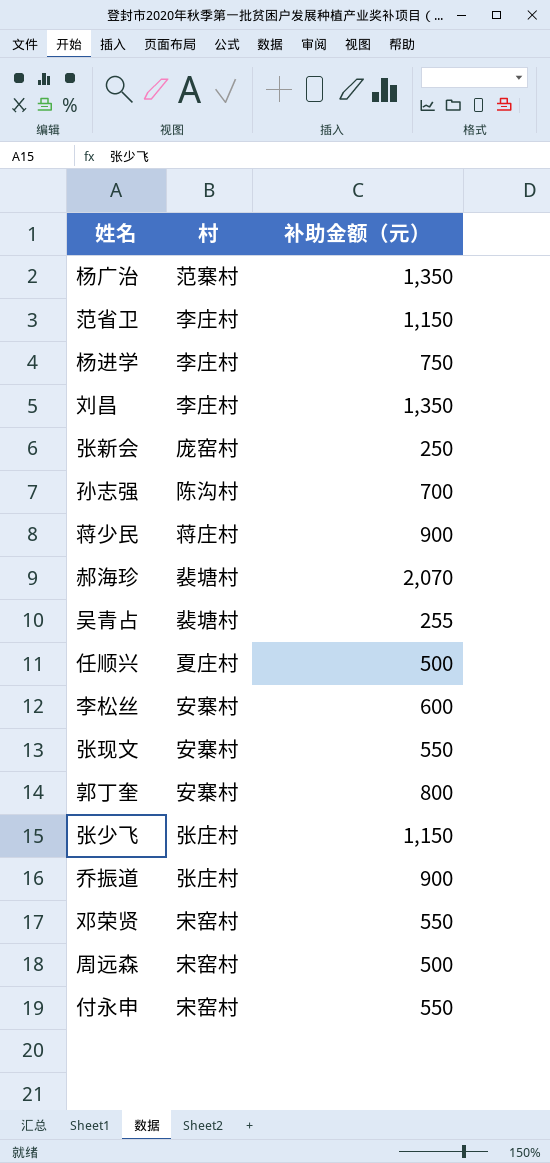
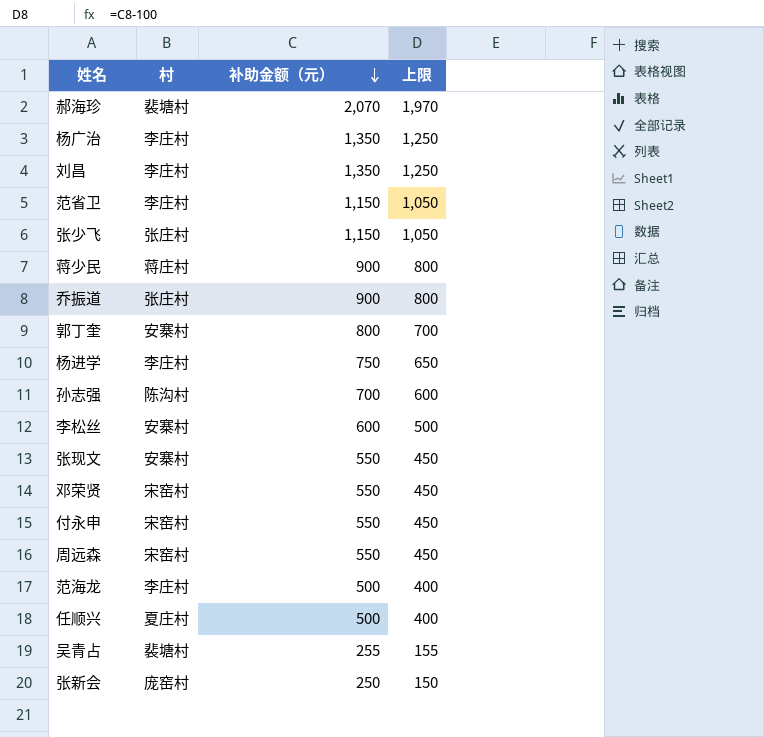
row order: none -> 补助金额（元） descending
column 上限 | formula: none -> [补助金额（元）] - 100
杨广治 | 村: 范寨村 -> 李庄村
周远森 | 补助金额（元）: 500 -> 550
row 范海龙: none -> 李庄村 | 500 | 400

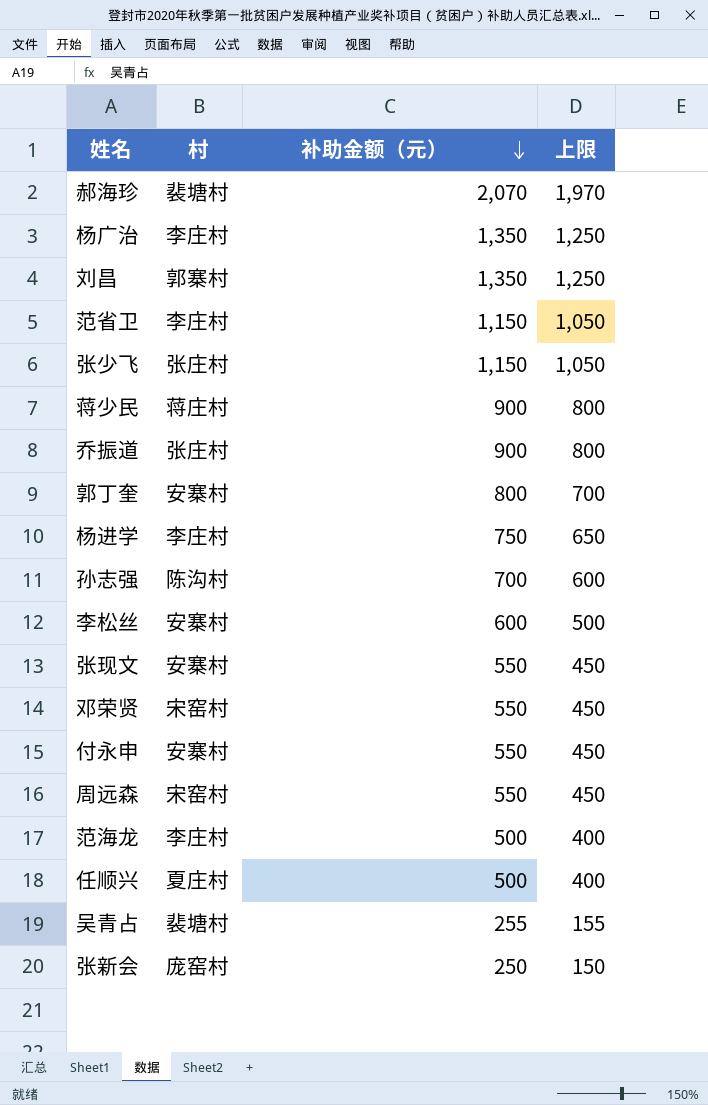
刘昌 | 村: 李庄村 -> 郭寨村
付永申 | 村: 宋窑村 -> 安寨村

